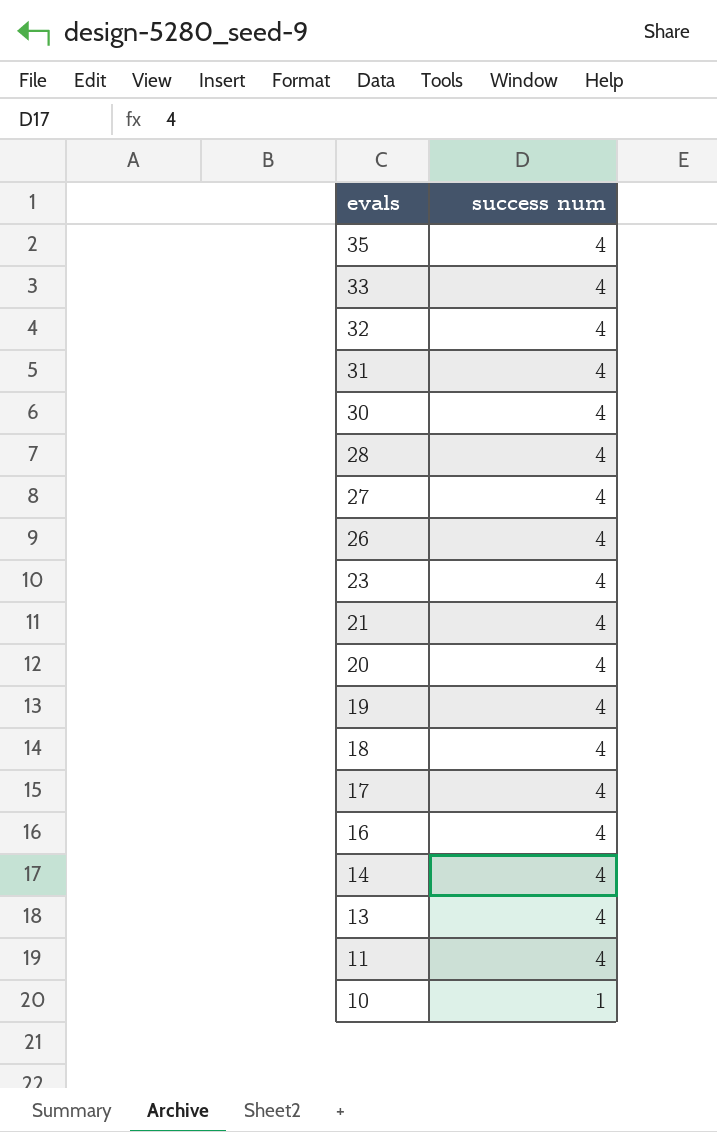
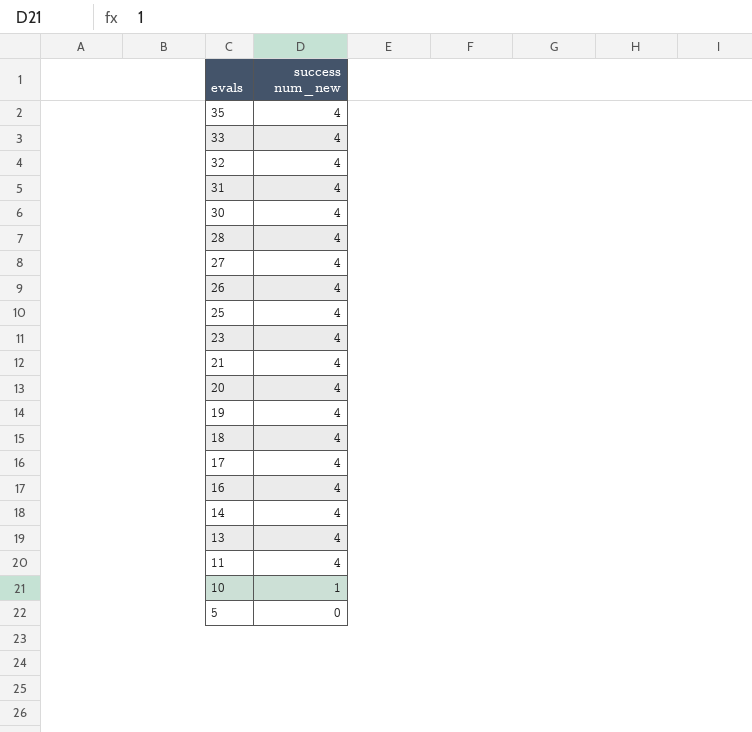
column name: success num -> success num_new
row 25: none -> 4
row 5: none -> 0

